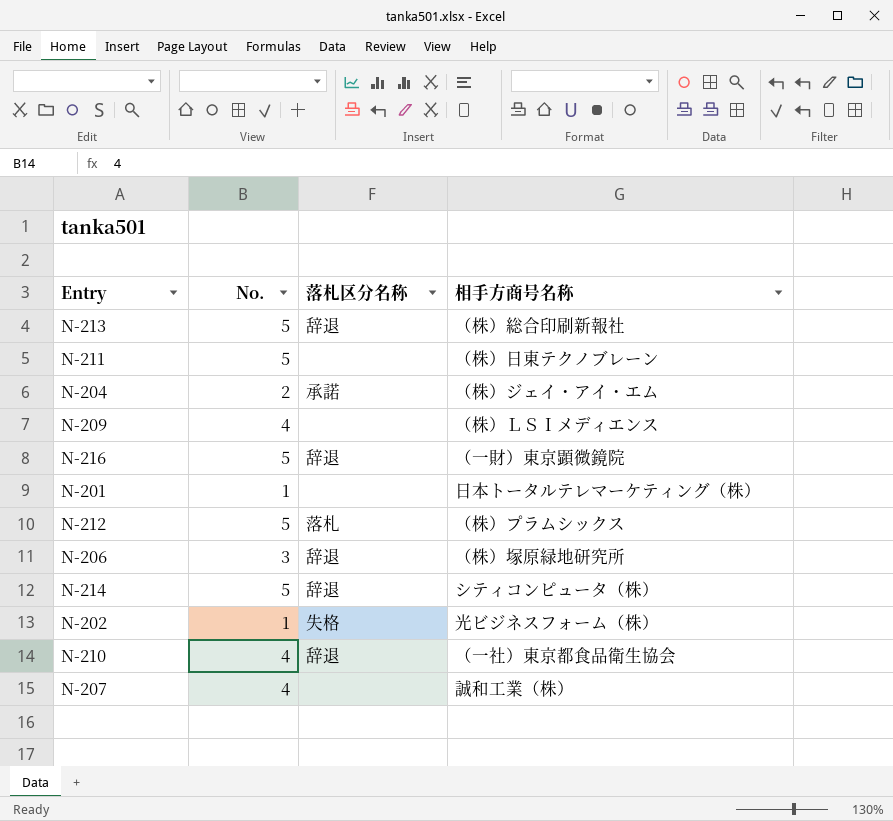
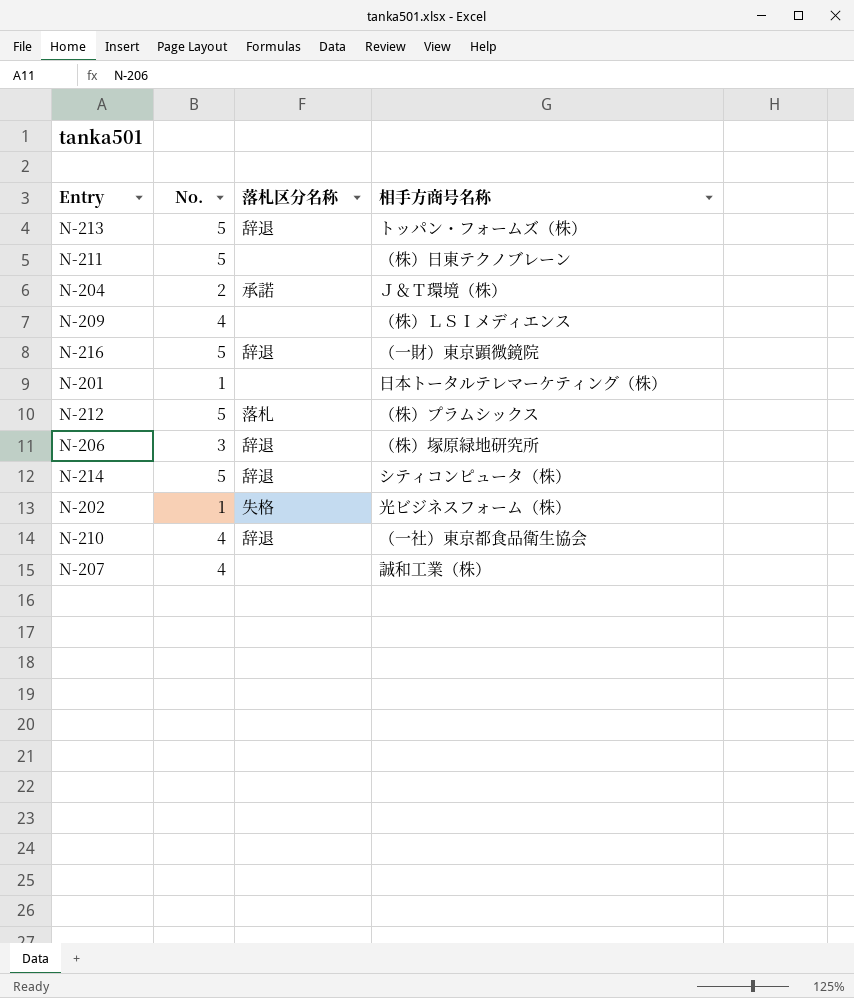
N-213 | 相手方商号名称: （株）総合印刷新報社 -> トッパン・フォームズ（株）
N-204 | 相手方商号名称: （株）ジェイ・アイ・エム -> Ｊ＆Ｔ環境（株）

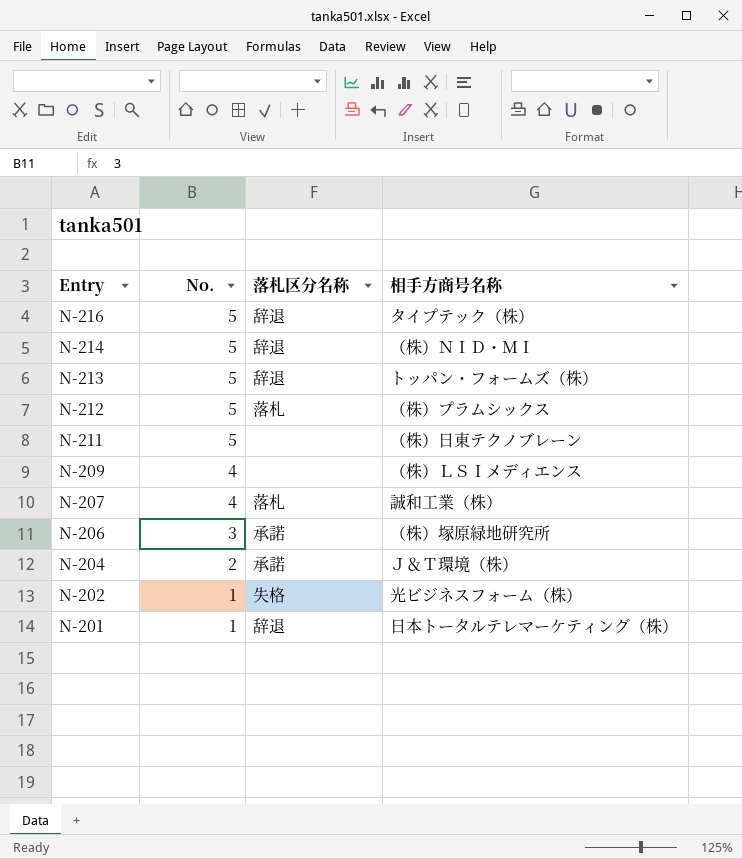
row order: none -> Entry descending
row N-210: 4 | 辞退 | （一社）東京都食品衛生協会 -> none
N-216 | 相手方商号名称: （一財）東京顕微鏡院 -> タイプテック（株）
N-214 | 相手方商号名称: シティコンピュータ（株） -> （株）ＮＩＤ・ＭＩ
N-207 | 落札区分名称: none -> 落札
N-206 | 落札区分名称: 辞退 -> 承諾
N-201 | 落札区分名称: none -> 辞退

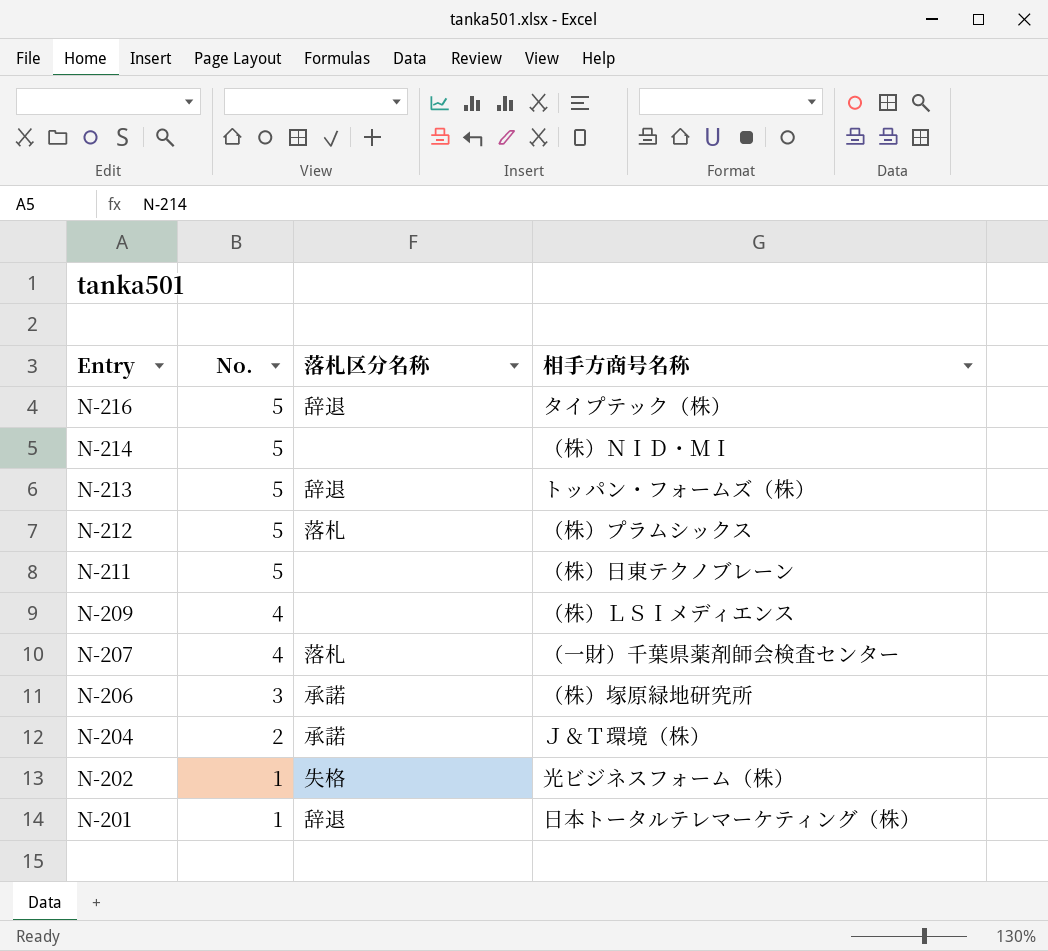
N-214 | 落札区分名称: 辞退 -> none
N-207 | 相手方商号名称: 誠和工業（株） -> （一財）千葉県薬剤師会検査センター

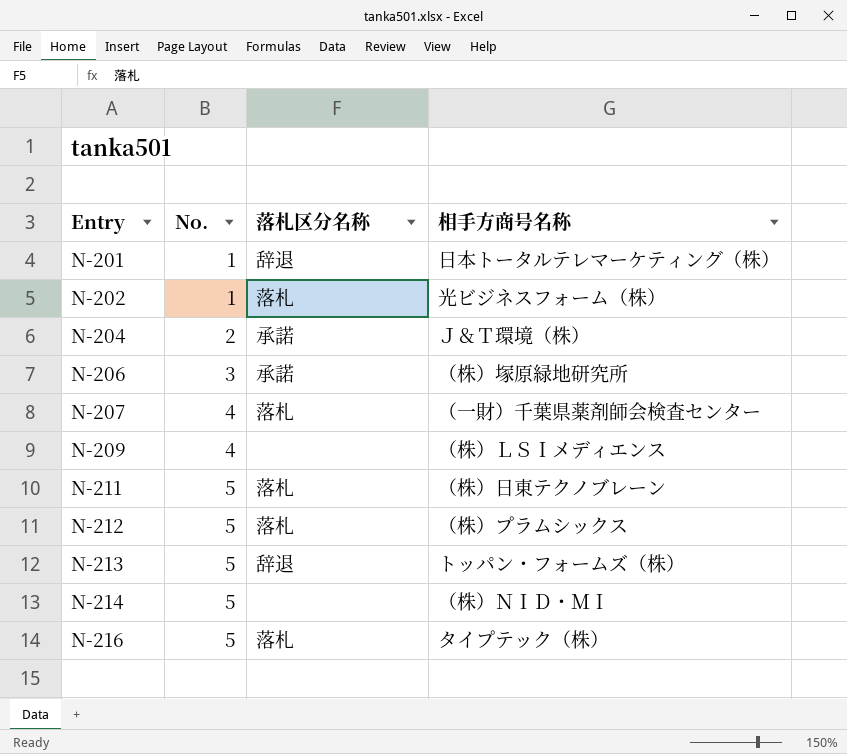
row order: Entry descending -> Entry ascending
N-202 | 落札区分名称: 失格 -> 落札
N-211 | 落札区分名称: none -> 落札
N-216 | 落札区分名称: 辞退 -> 落札

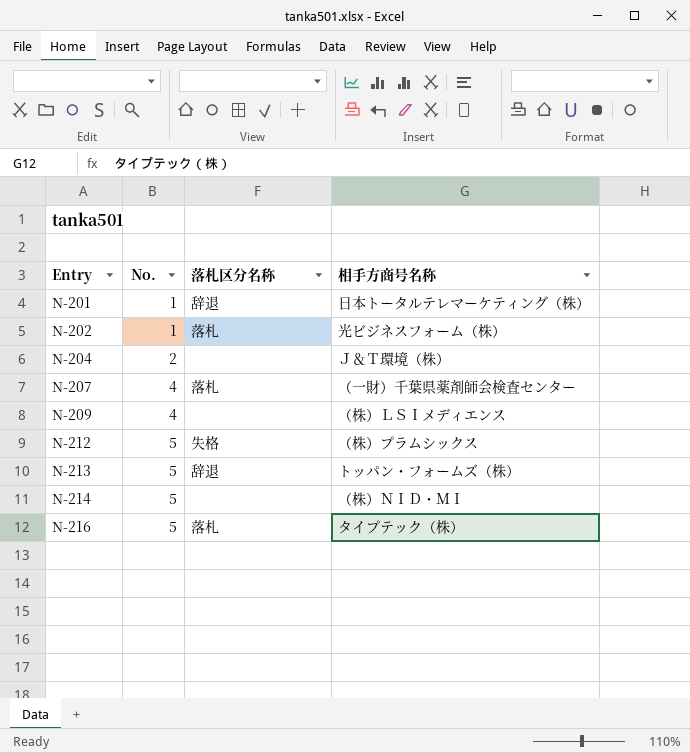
row N-206: 3 | 承諾 | （株）塚原緑地研究所 -> none
row N-211: 5 | 落札 | （株）日東テクノブレーン -> none
N-204 | 落札区分名称: 承諾 -> none
N-212 | 落札区分名称: 落札 -> 失格

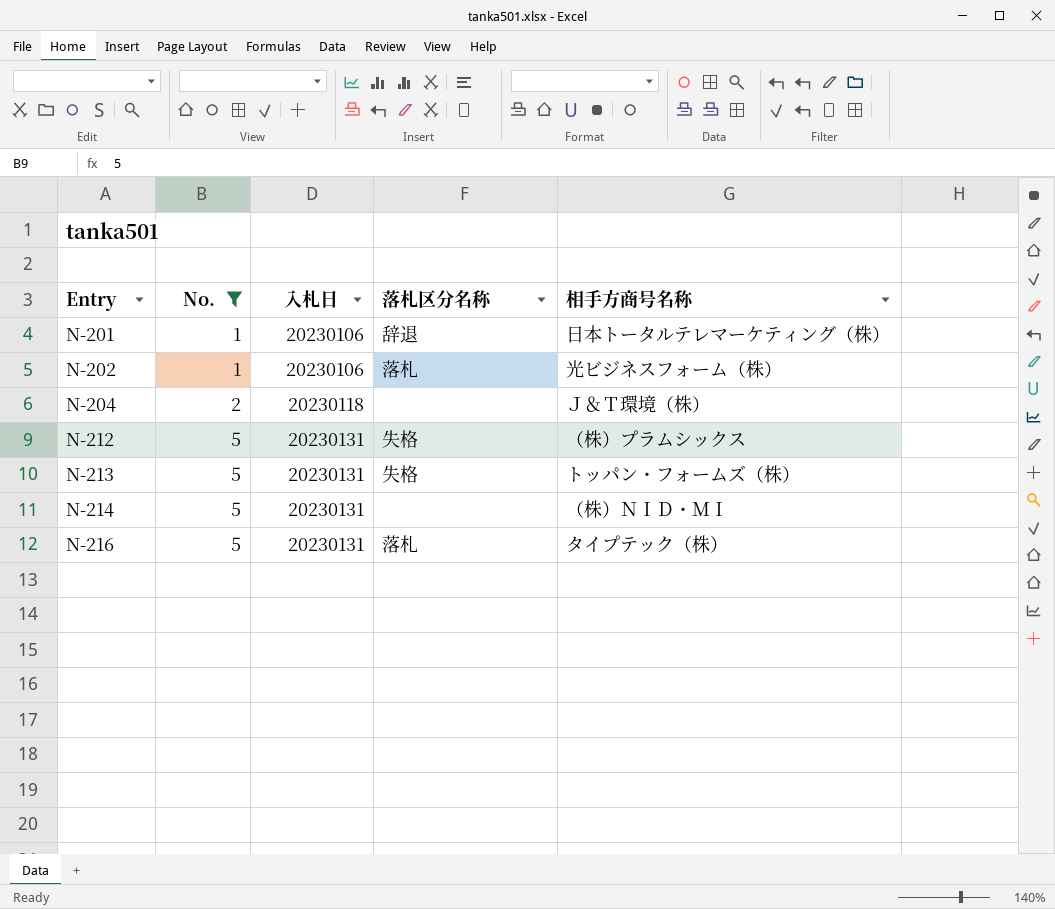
filter: none -> No. != 4
column 入札日 | position: none -> 3
N-213 | 落札区分名称: 辞退 -> 失格

